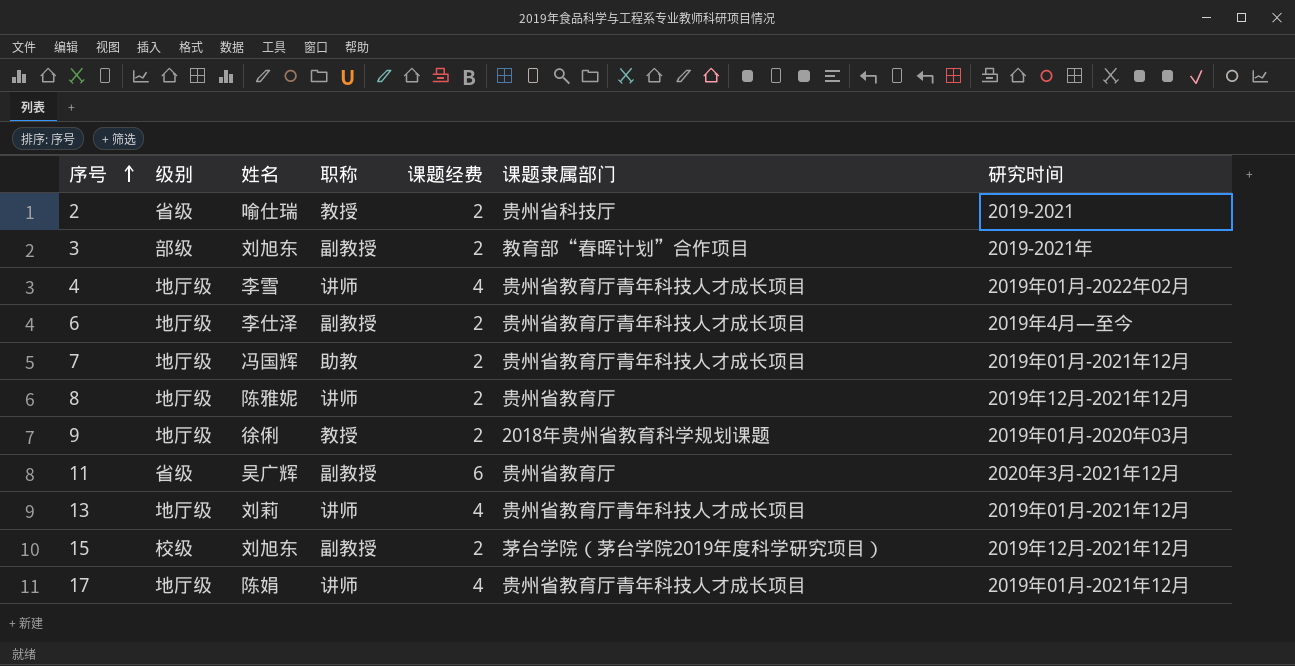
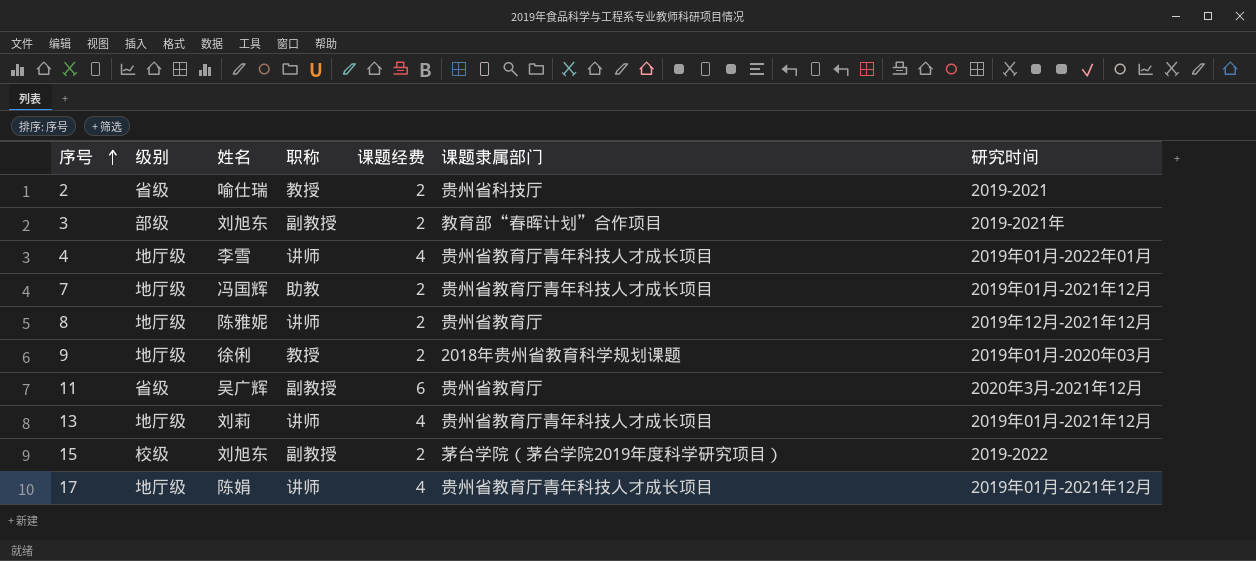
row 6: 地厅级 | 李仕泽 | 副教授 | 2 | 贵州省教育厅青年科技人才成长项目 | 2019年4月—至今 -> none
4 | 研究时间: 2019年01月-2022年02月 -> 2019年01月-2022年01月
15 | 研究时间: 2019年12月-2021年12月 -> 2019-2022

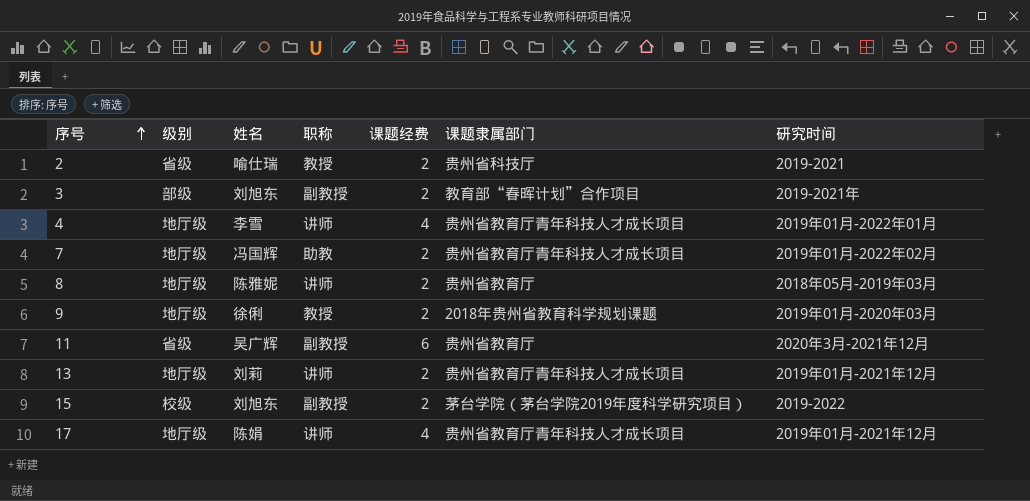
7 | 研究时间: 2019年01月-2021年12月 -> 2019年01月-2022年02月
8 | 研究时间: 2019年12月-2021年12月 -> 2018年05月-2019年03月
13 | 课题经费: 4 -> 2

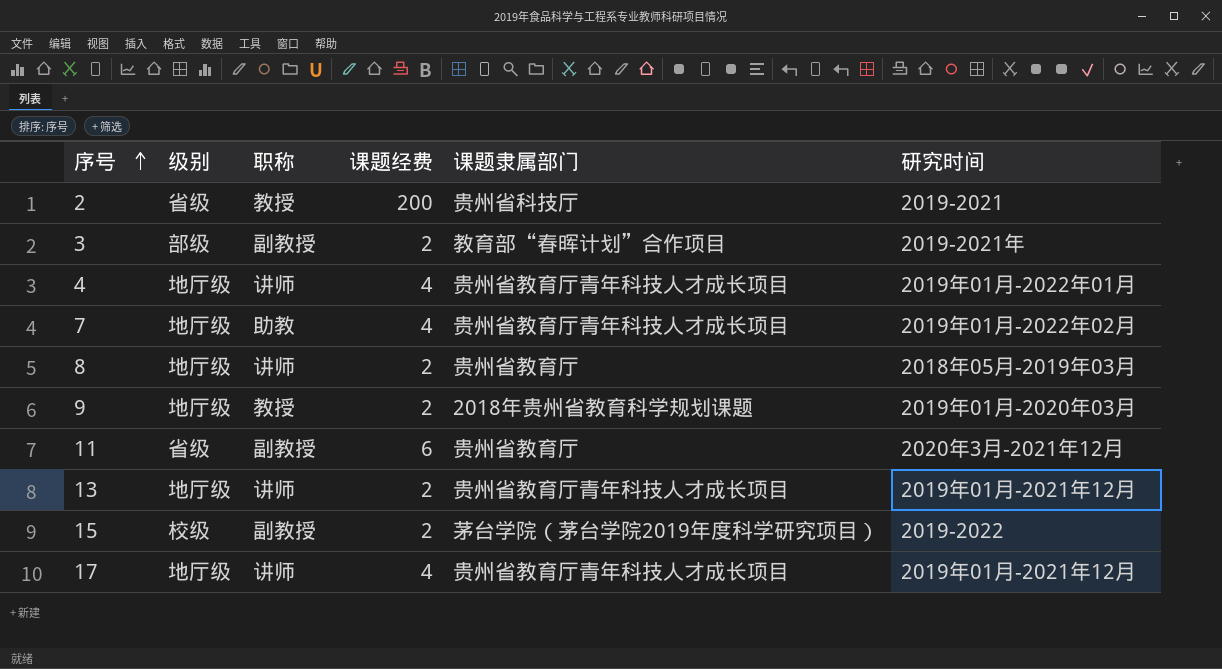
column 姓名 | position: 3 -> none
2 | 课题经费: 2 -> 200
7 | 课题经费: 2 -> 4

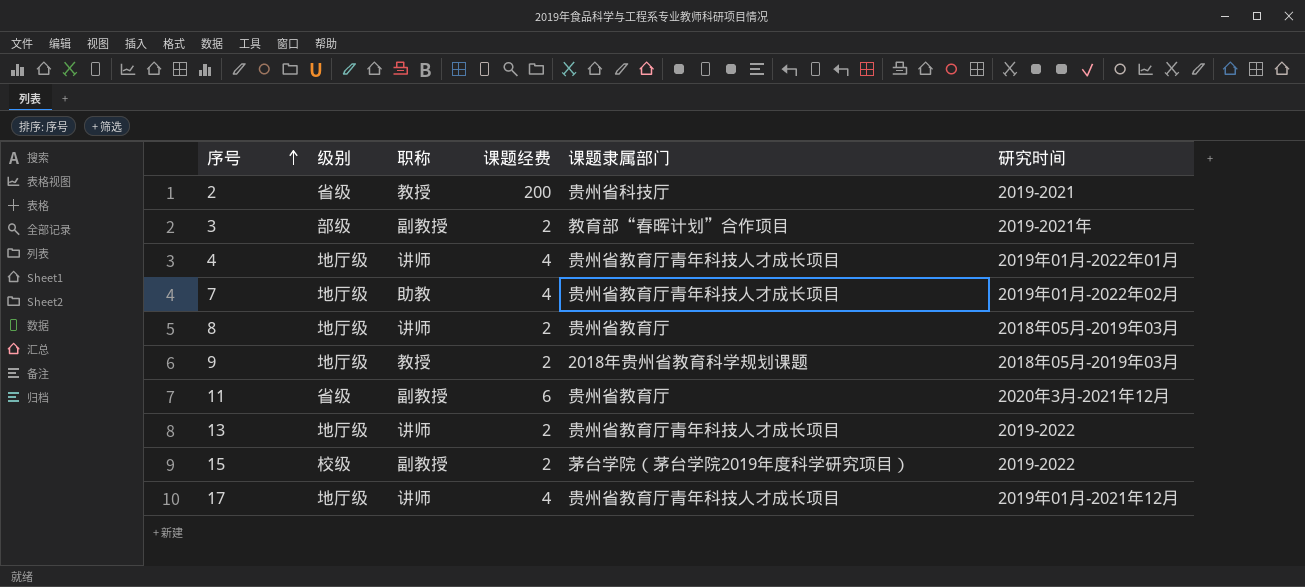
9 | 研究时间: 2019年01月-2020年03月 -> 2018年05月-2019年03月
13 | 研究时间: 2019年01月-2021年12月 -> 2019-2022

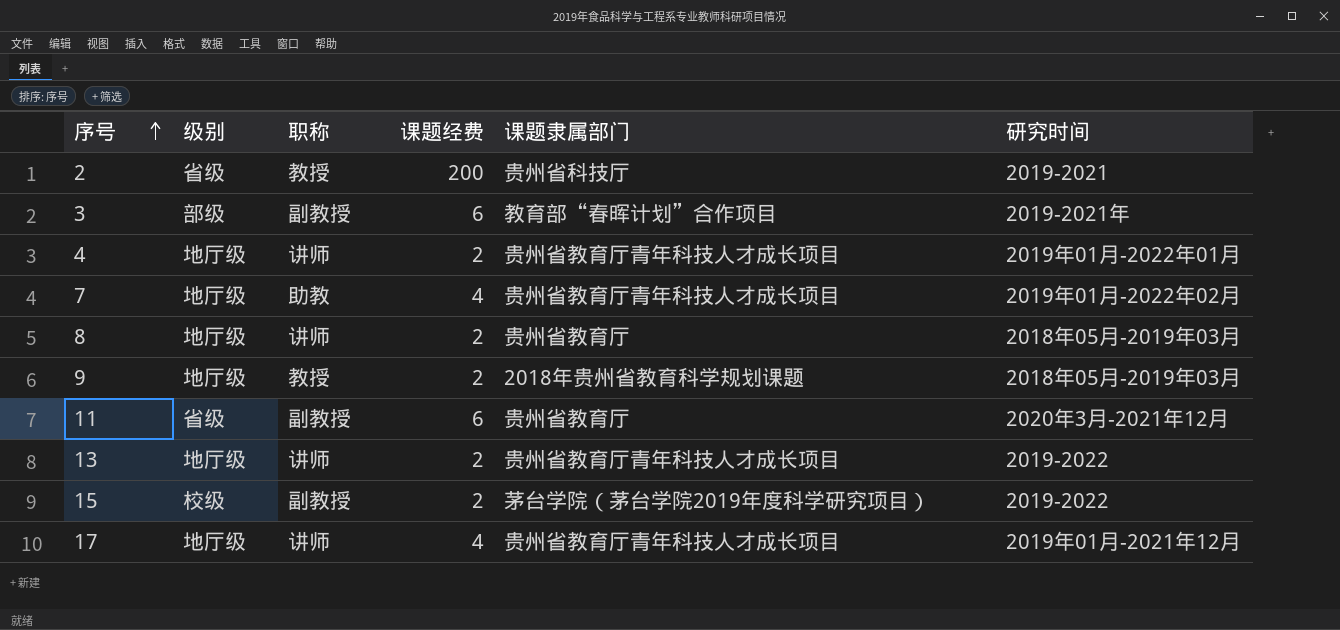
3 | 课题经费: 2 -> 6
4 | 课题经费: 4 -> 2

